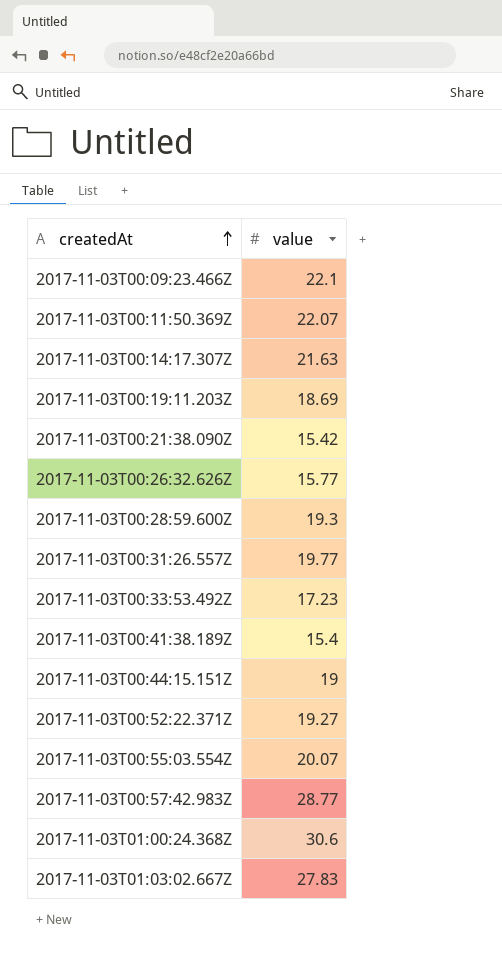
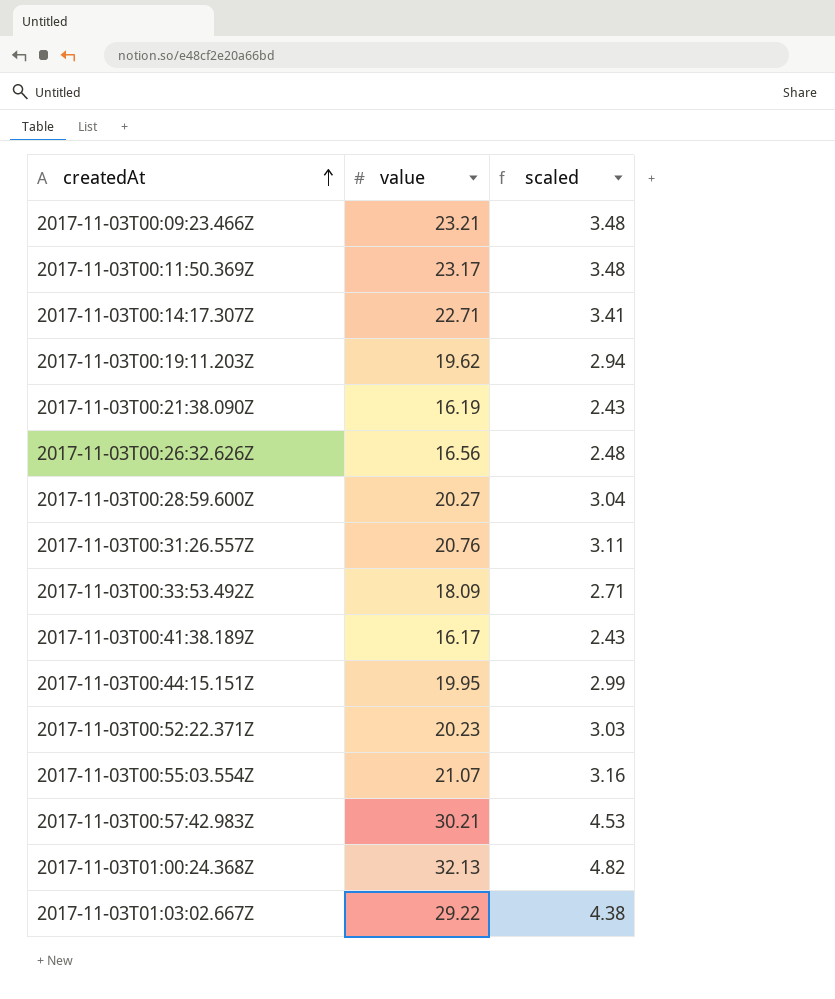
column scaled | formula: none -> [value] * 0.15
2017-11-03T00:09:23.466Z | value: 22.1 -> 23.21
2017-11-03T00:11:50.369Z | value: 22.07 -> 23.17
2017-11-03T00:14:17.307Z | value: 21.63 -> 22.71
2017-11-03T00:19:11.203Z | value: 18.69 -> 19.62
2017-11-03T00:21:38.090Z | value: 15.42 -> 16.19
2017-11-03T00:26:32.626Z | value: 15.77 -> 16.56
2017-11-03T00:28:59.600Z | value: 19.3 -> 20.27
2017-11-03T00:31:26.557Z | value: 19.77 -> 20.76
2017-11-03T00:33:53.492Z | value: 17.23 -> 18.09
2017-11-03T00:41:38.189Z | value: 15.4 -> 16.17
2017-11-03T00:44:15.151Z | value: 19 -> 19.95
2017-11-03T00:52:22.371Z | value: 19.27 -> 20.23
2017-11-03T00:55:03.554Z | value: 20.07 -> 21.07
2017-11-03T00:57:42.983Z | value: 28.77 -> 30.21
2017-11-03T01:00:24.368Z | value: 30.6 -> 32.13
2017-11-03T01:03:02.667Z | value: 27.83 -> 29.22

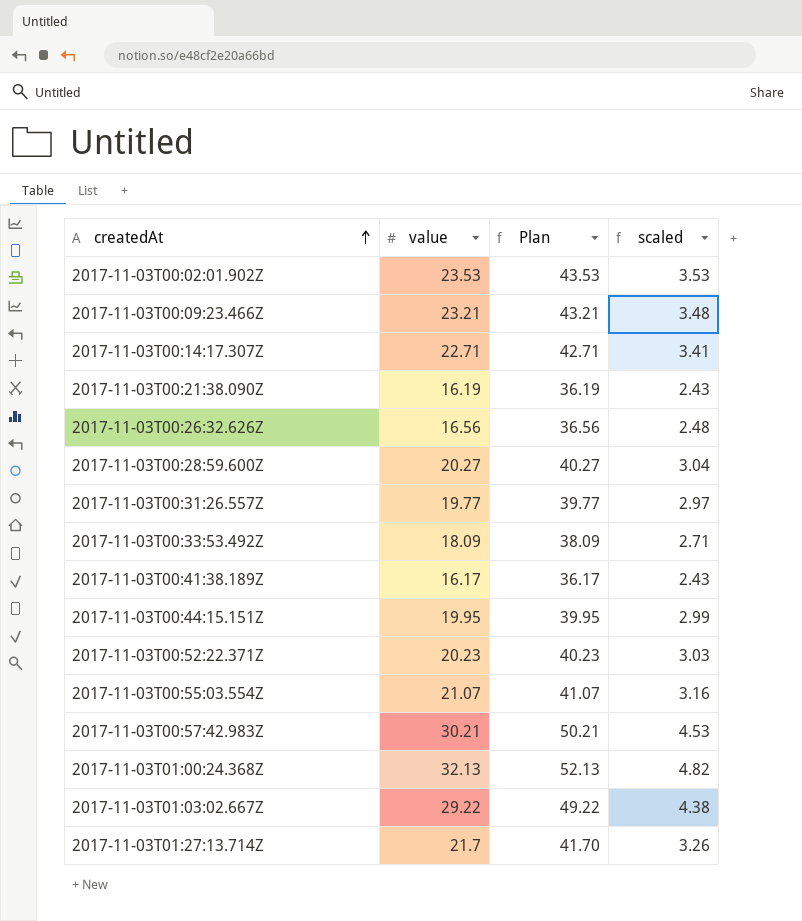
column Plan | formula: none -> [value] + 20
row 2017-11-03T00:11:50.369Z: 23.17 | 3.48 -> none
row 2017-11-03T00:19:11.203Z: 19.62 | 2.94 -> none
row 2017-11-03T00:02:01.902Z: none -> 23.53 | 43.53 | 3.53
2017-11-03T00:31:26.557Z | value: 20.76 -> 19.77
2017-11-03T00:31:26.557Z | scaled: 3.11 -> 2.97
row 2017-11-03T01:27:13.714Z: none -> 21.7 | 41.70 | 3.26

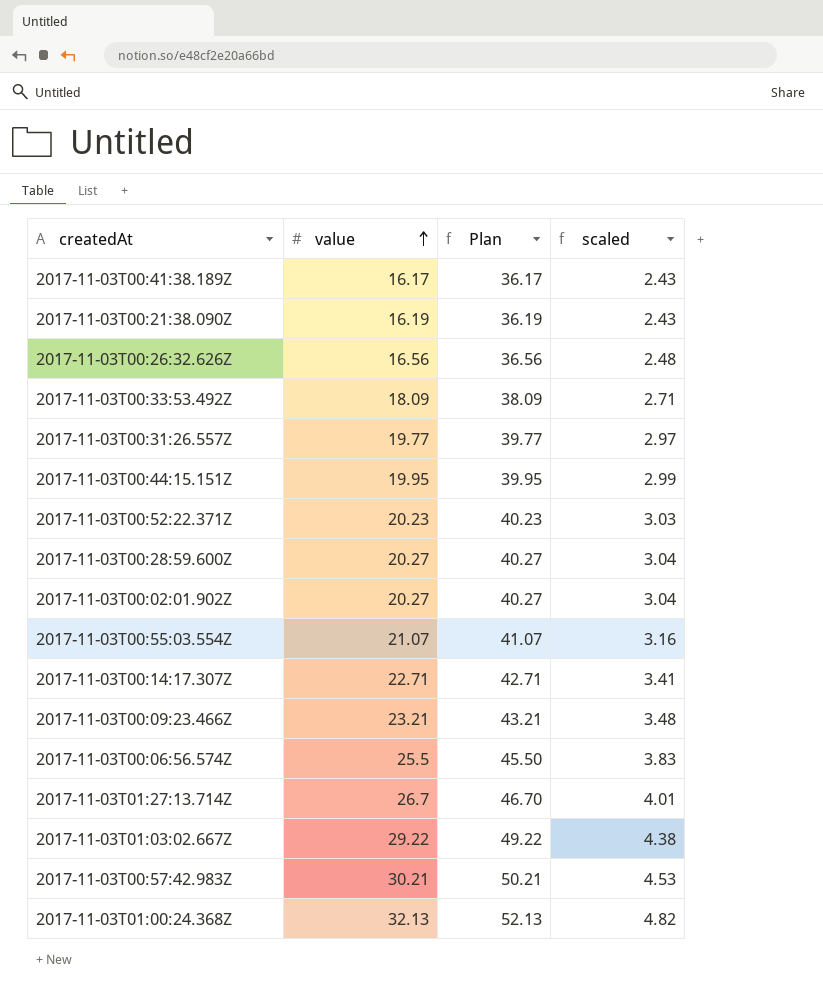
row order: createdAt ascending -> value ascending
2017-11-03T00:02:01.902Z | value: 23.53 -> 20.27
2017-11-03T00:02:01.902Z | Plan: 43.53 -> 40.27
2017-11-03T00:02:01.902Z | scaled: 3.53 -> 3.04
row 2017-11-03T00:06:56.574Z: none -> 25.5 | 45.50 | 3.83
2017-11-03T01:27:13.714Z | value: 21.7 -> 26.7
2017-11-03T01:27:13.714Z | Plan: 41.70 -> 46.70
2017-11-03T01:27:13.714Z | scaled: 3.26 -> 4.01

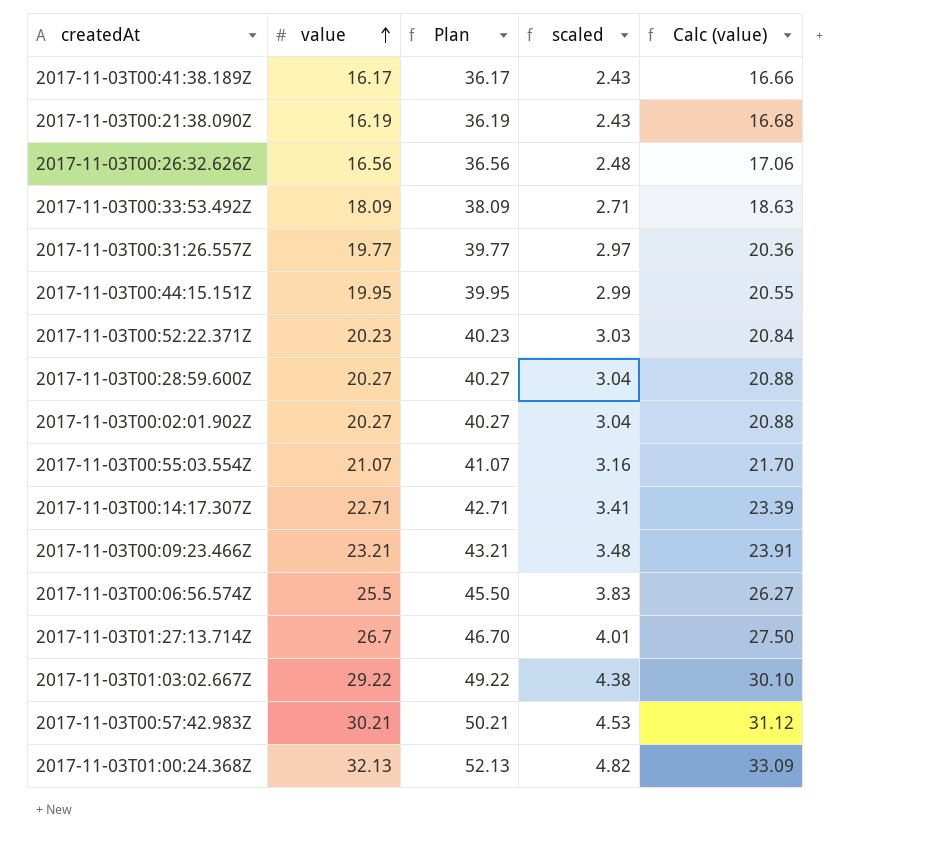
column Calc (value) | formula: none -> [value] * 1.03

